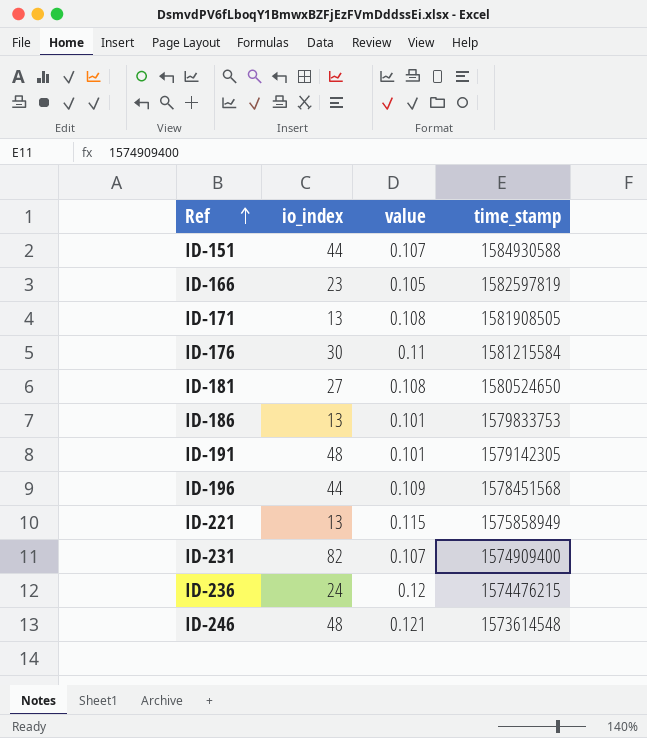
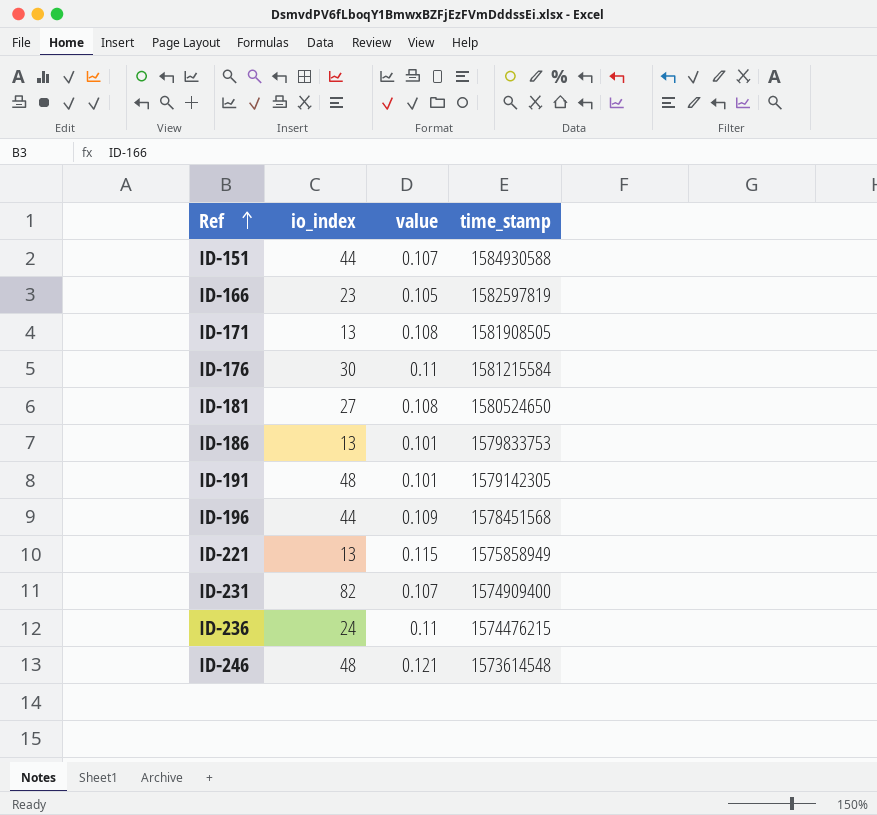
ID-236 | value: 0.12 -> 0.11

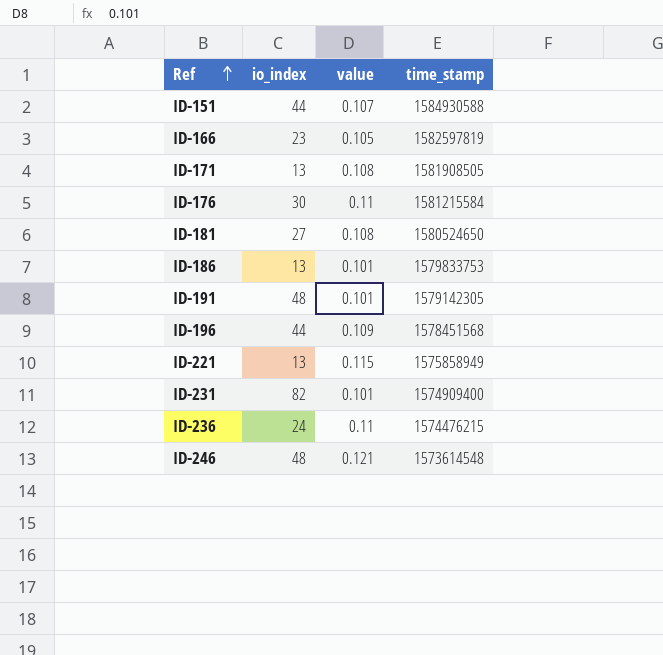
ID-231 | value: 0.107 -> 0.101

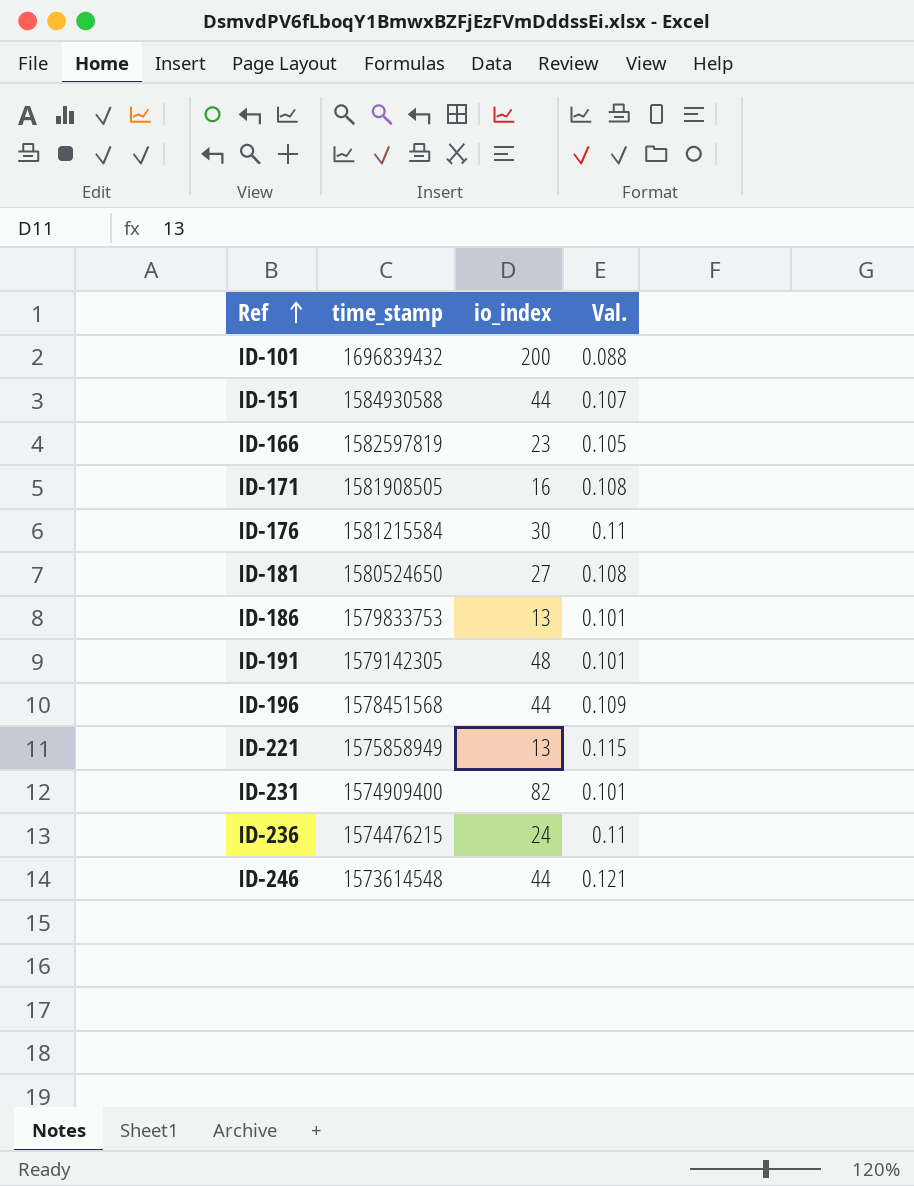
column time_stamp | position: 4 -> 2
column name: value -> Val.
row ID-101: none -> 1696839432 | 200 | 0.088
ID-171 | io_index: 13 -> 16
ID-246 | io_index: 48 -> 44

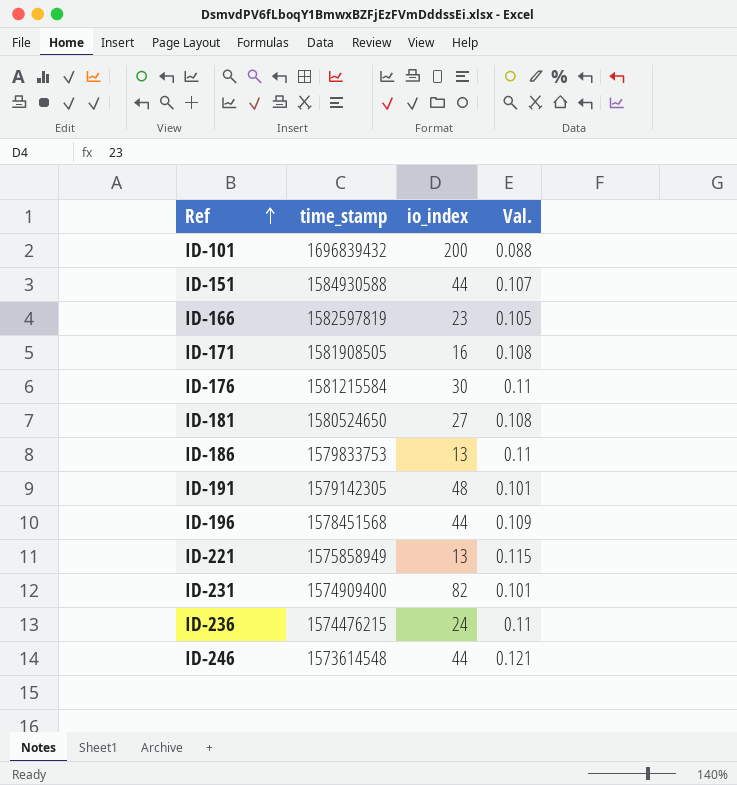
ID-186 | Val.: 0.101 -> 0.11

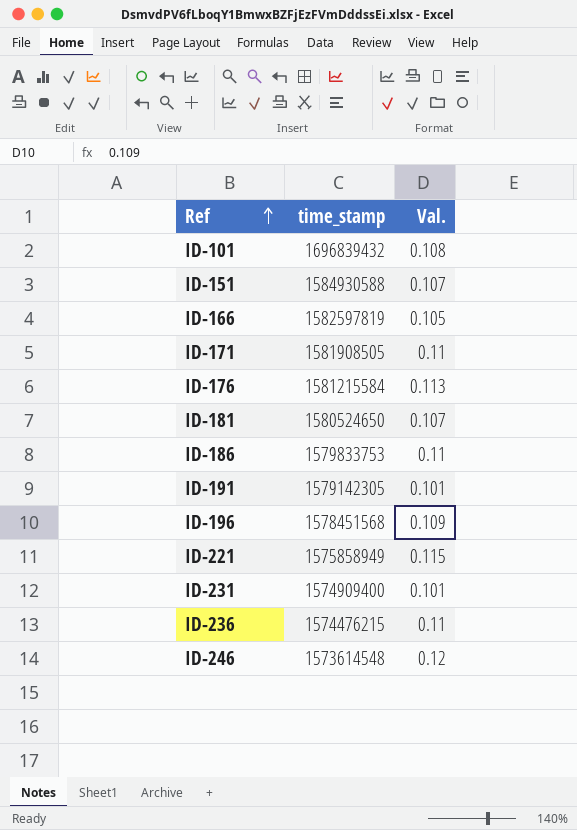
column io_index | position: 3 -> none
ID-101 | Val.: 0.088 -> 0.108
ID-171 | Val.: 0.108 -> 0.11
ID-176 | Val.: 0.11 -> 0.113
ID-181 | Val.: 0.108 -> 0.107
ID-246 | Val.: 0.121 -> 0.12

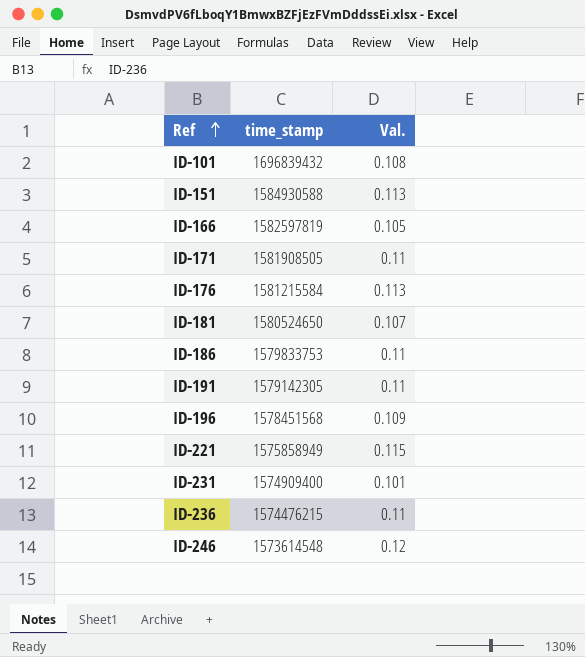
ID-151 | Val.: 0.107 -> 0.113
ID-191 | Val.: 0.101 -> 0.11

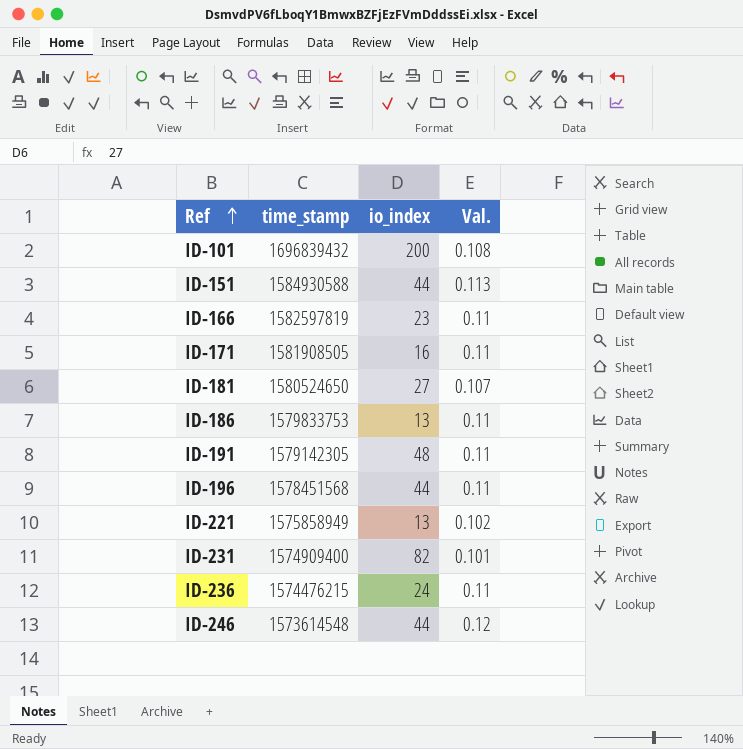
column io_index | position: none -> 3
row ID-176: 1581215584 | 0.113 -> none
ID-166 | Val.: 0.105 -> 0.11
ID-196 | Val.: 0.109 -> 0.11
ID-221 | Val.: 0.115 -> 0.102

